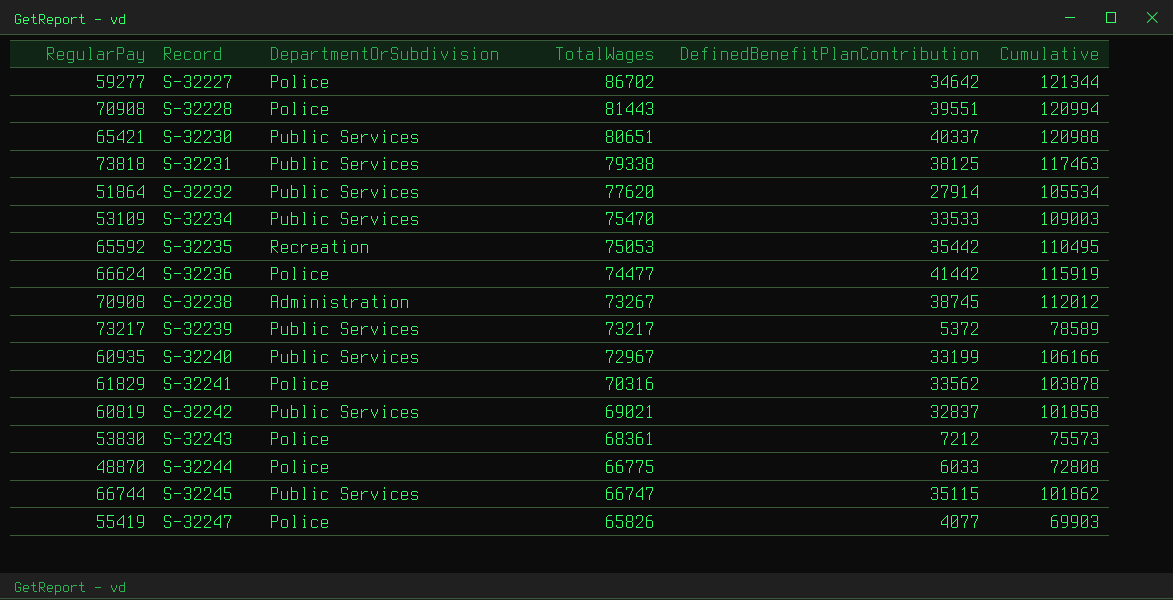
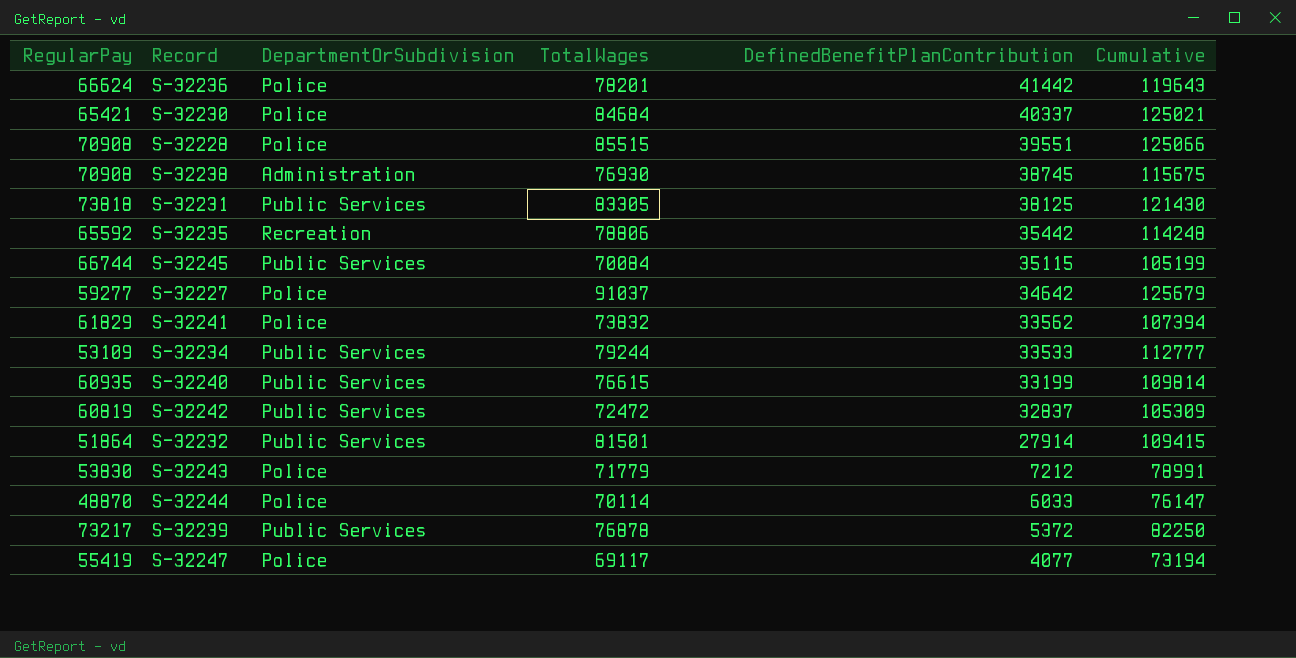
row order: Record ascending -> DefinedBenefitPlanContribution descending
S-32236 | TotalWages: 74477 -> 78201
S-32236 | Cumulative: 115919 -> 119643
S-32230 | DepartmentOrSubdivision: Public Services -> Police
S-32230 | TotalWages: 80651 -> 84684
S-32230 | Cumulative: 120988 -> 125021
S-32228 | TotalWages: 81443 -> 85515
S-32228 | Cumulative: 120994 -> 125066
S-32238 | TotalWages: 73267 -> 76930
S-32238 | Cumulative: 112012 -> 115675
S-32231 | TotalWages: 79338 -> 83305
S-32231 | Cumulative: 117463 -> 121430
S-32235 | TotalWages: 75053 -> 78806
S-32235 | Cumulative: 110495 -> 114248
S-32245 | TotalWages: 66747 -> 70084
S-32245 | Cumulative: 101862 -> 105199
S-32227 | TotalWages: 86702 -> 91037
S-32227 | Cumulative: 121344 -> 125679
S-32241 | TotalWages: 70316 -> 73832
S-32241 | Cumulative: 103878 -> 107394
S-32234 | TotalWages: 75470 -> 79244
S-32234 | Cumulative: 109003 -> 112777
S-32240 | TotalWages: 72967 -> 76615
S-32240 | Cumulative: 106166 -> 109814
S-32242 | TotalWages: 69021 -> 72472
S-32242 | Cumulative: 101858 -> 105309
S-32232 | TotalWages: 77620 -> 81501
S-32232 | Cumulative: 105534 -> 109415
S-32243 | TotalWages: 68361 -> 71779
S-32243 | Cumulative: 75573 -> 78991
S-32244 | TotalWages: 66775 -> 70114
S-32244 | Cumulative: 72808 -> 76147
S-32239 | TotalWages: 73217 -> 76878
S-32239 | Cumulative: 78589 -> 82250
S-32247 | TotalWages: 65826 -> 69117
S-32247 | Cumulative: 69903 -> 73194

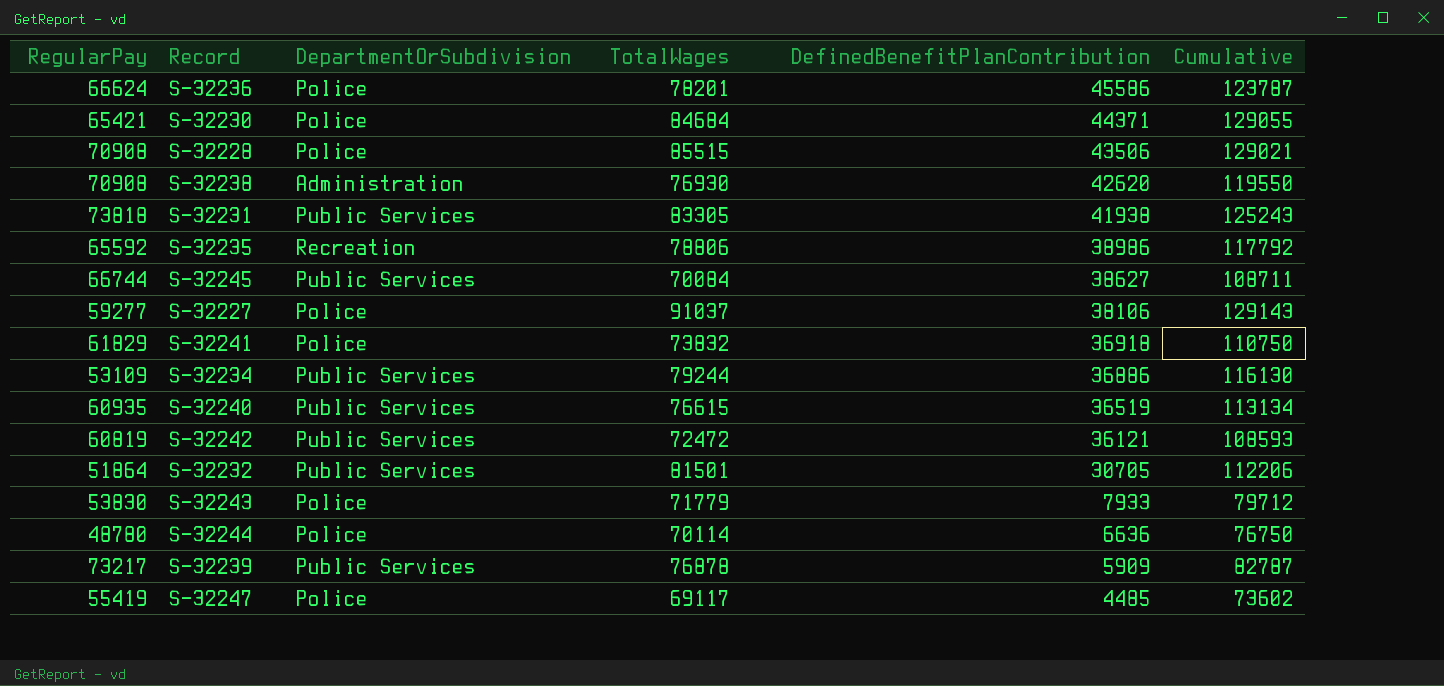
S-32236 | DefinedBenefitPlanContribution: 41442 -> 45586
S-32236 | Cumulative: 119643 -> 123787
S-32230 | DefinedBenefitPlanContribution: 40337 -> 44371
S-32230 | Cumulative: 125021 -> 129055
S-32228 | DefinedBenefitPlanContribution: 39551 -> 43506
S-32228 | Cumulative: 125066 -> 129021
S-32238 | DefinedBenefitPlanContribution: 38745 -> 42620
S-32238 | Cumulative: 115675 -> 119550
S-32231 | DefinedBenefitPlanContribution: 38125 -> 41938
S-32231 | Cumulative: 121430 -> 125243
S-32235 | DefinedBenefitPlanContribution: 35442 -> 38986
S-32235 | Cumulative: 114248 -> 117792
S-32245 | DefinedBenefitPlanContribution: 35115 -> 38627
S-32245 | Cumulative: 105199 -> 108711
S-32227 | DefinedBenefitPlanContribution: 34642 -> 38106
S-32227 | Cumulative: 125679 -> 129143
S-32241 | DefinedBenefitPlanContribution: 33562 -> 36918
S-32241 | Cumulative: 107394 -> 110750
S-32234 | DefinedBenefitPlanContribution: 33533 -> 36886
S-32234 | Cumulative: 112777 -> 116130
S-32240 | DefinedBenefitPlanContribution: 33199 -> 36519
S-32240 | Cumulative: 109814 -> 113134
S-32242 | DefinedBenefitPlanContribution: 32837 -> 36121
S-32242 | Cumulative: 105309 -> 108593
S-32232 | DefinedBenefitPlanContribution: 27914 -> 30705
S-32232 | Cumulative: 109415 -> 112206
S-32243 | DefinedBenefitPlanContribution: 7212 -> 7933
S-32243 | Cumulative: 78991 -> 79712
S-32244 | RegularPay: 48870 -> 48780
S-32244 | DefinedBenefitPlanContribution: 6033 -> 6636
S-32244 | Cumulative: 76147 -> 76750
S-32239 | DefinedBenefitPlanContribution: 5372 -> 5909
S-32239 | Cumulative: 82250 -> 82787
S-32247 | DefinedBenefitPlanContribution: 4077 -> 4485
S-32247 | Cumulative: 73194 -> 73602

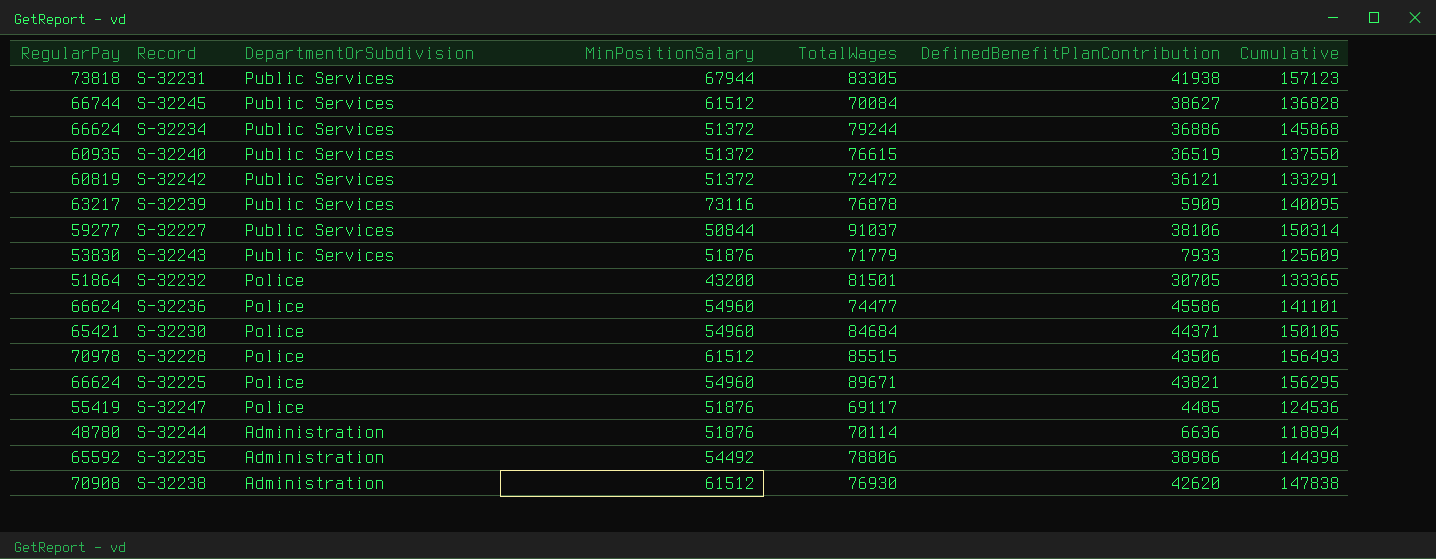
row order: DefinedBenefitPlanContribution descending -> DepartmentOrSubdivision descending
column MinPositionSalary | position: none -> 4
column Cumulative | formula: [TotalWages] + [DefinedBenefitPlanContribution] -> [RegularPay] + [TotalWages]
row S-32241: 61829 | Police | 73832 | 36918 | 110750 -> none
S-32234 | RegularPay: 53109 -> 66624
S-32239 | RegularPay: 73217 -> 63217
S-32227 | DepartmentOrSubdivision: Police -> Public Services
S-32243 | DepartmentOrSubdivision: Police -> Public Services
S-32232 | DepartmentOrSubdivision: Public Services -> Police
S-32236 | TotalWages: 78201 -> 74477
S-32228 | RegularPay: 70908 -> 70978
row S-32225: none -> 66624 | Police | 54960 | 89671 | 43821 | 156295
S-32244 | DepartmentOrSubdivision: Police -> Administration
S-32235 | DepartmentOrSubdivision: Recreation -> Administration

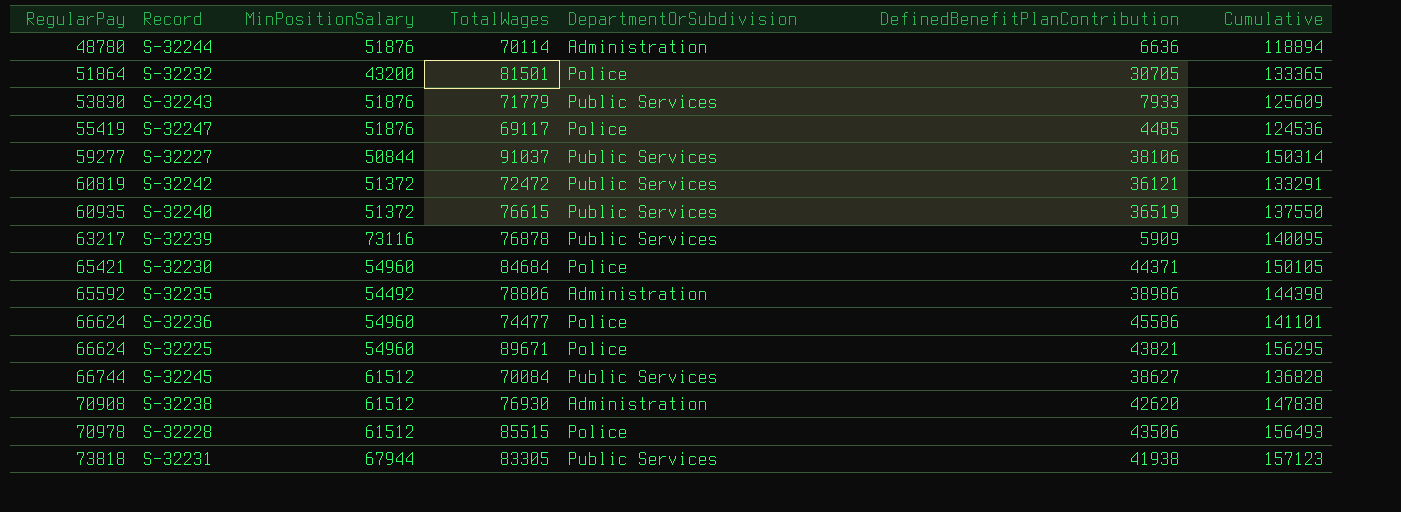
row order: DepartmentOrSubdivision descending -> RegularPay ascending
column DepartmentOrSubdivision | position: 3 -> 5
row S-32234: 66624 | Public Services | 51372 | 79244 | 36886 | 145868 -> none

